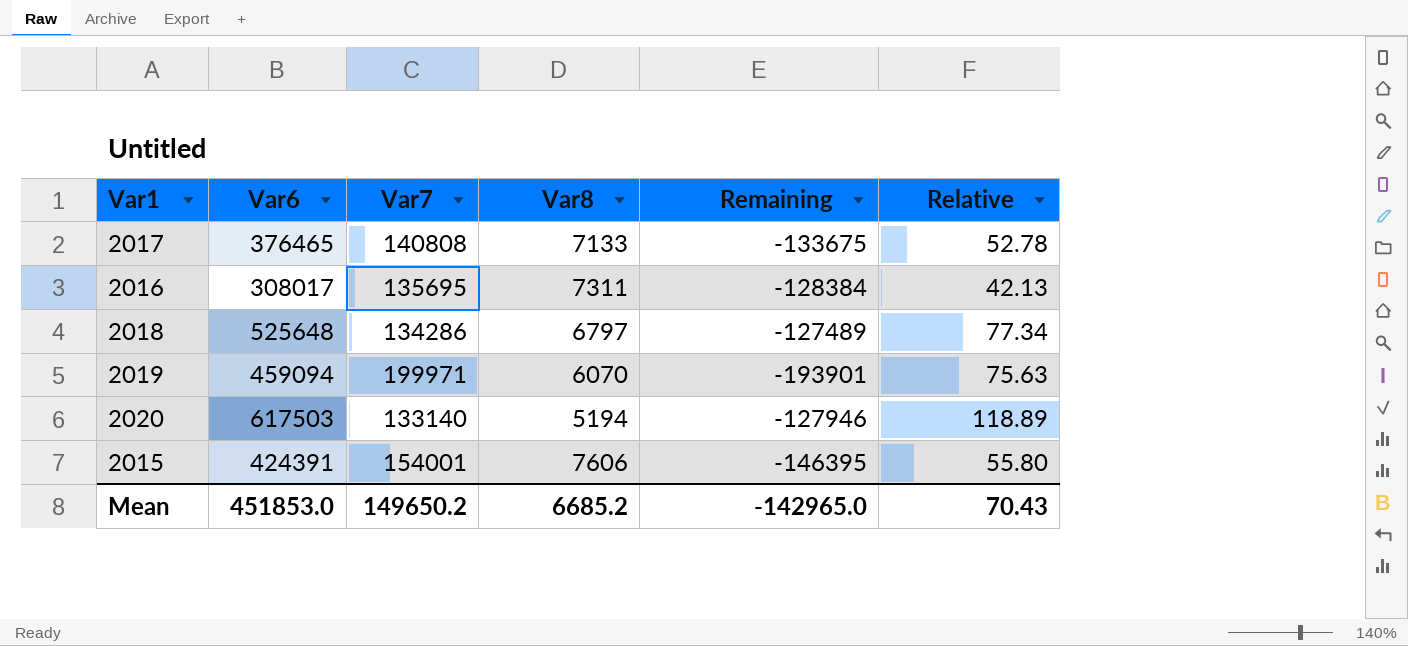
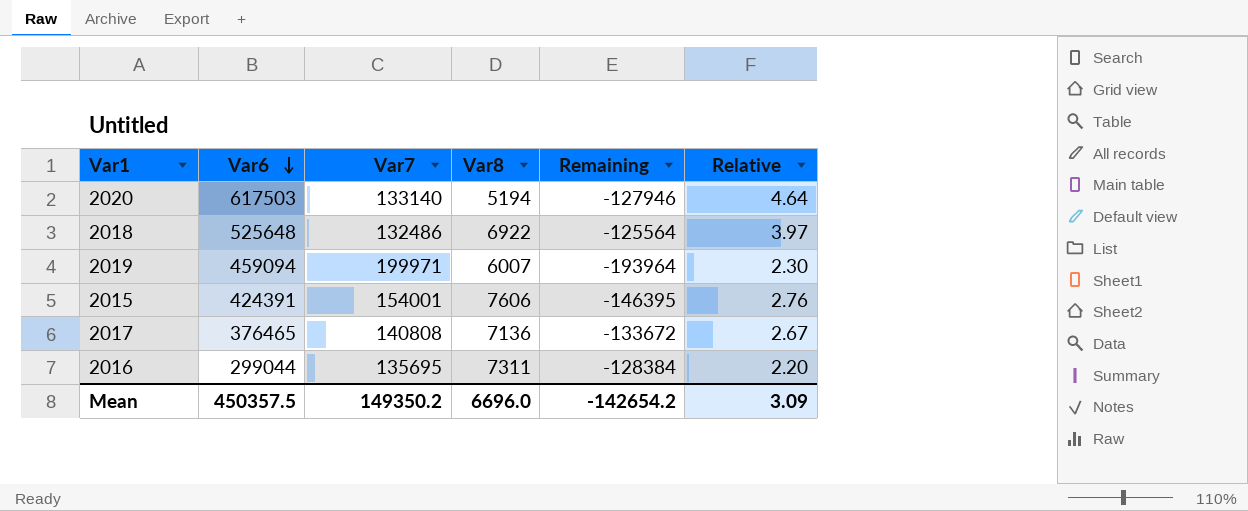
row order: none -> Var6 descending
column Relative | formula: [Var6] / [Var8] -> [Var6] / [Var7]
2018 | Var7: 134286 -> 132486
2018 | Var8: 6797 -> 6922
2018 | Remaining: -127489 -> -125564
2019 | Var8: 6070 -> 6007
2019 | Remaining: -193901 -> -193964
2017 | Var8: 7133 -> 7136
2017 | Remaining: -133675 -> -133672
2016 | Var6: 308017 -> 299044
Mean | Var6: 451853.0 -> 450357.5
Mean | Var7: 149650.2 -> 149350.2
Mean | Var8: 6685.2 -> 6696.0
Mean | Remaining: -142965.0 -> -142654.2
Mean | Relative: 70.43 -> 3.09

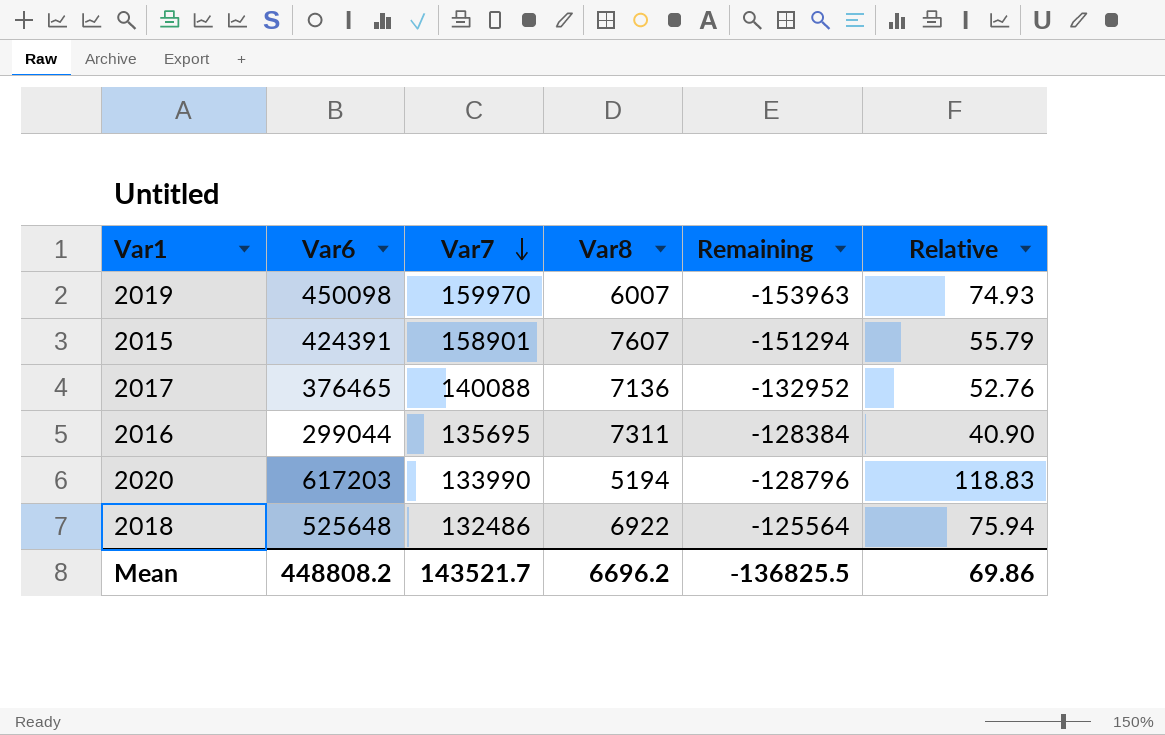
row order: Var6 descending -> Var7 descending
column Relative | formula: [Var6] / [Var7] -> [Var6] / [Var8]
2019 | Var6: 459094 -> 450098
2019 | Var7: 199971 -> 159970
2019 | Remaining: -193964 -> -153963
2015 | Var7: 154001 -> 158901
2015 | Var8: 7606 -> 7607
2015 | Remaining: -146395 -> -151294
2017 | Var7: 140808 -> 140088
2017 | Remaining: -133672 -> -132952
2020 | Var6: 617503 -> 617203
2020 | Var7: 133140 -> 133990
2020 | Remaining: -127946 -> -128796
Mean | Var6: 450357.5 -> 448808.2
Mean | Var7: 149350.2 -> 143521.7
Mean | Var8: 6696.0 -> 6696.2
Mean | Remaining: -142654.2 -> -136825.5
Mean | Relative: 3.09 -> 69.86

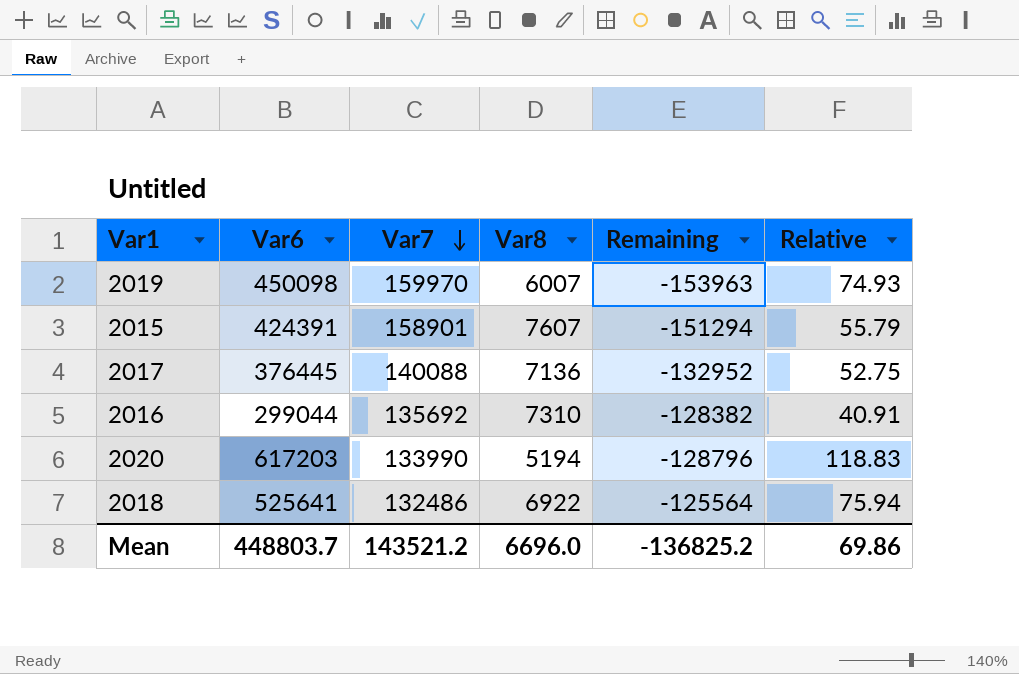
2017 | Var6: 376465 -> 376445
2017 | Relative: 52.76 -> 52.75
2016 | Var7: 135695 -> 135692
2016 | Var8: 7311 -> 7310
2016 | Remaining: -128384 -> -128382
2016 | Relative: 40.90 -> 40.91
2018 | Var6: 525648 -> 525641
Mean | Var6: 448808.2 -> 448803.7
Mean | Var7: 143521.7 -> 143521.2
Mean | Var8: 6696.2 -> 6696.0
Mean | Remaining: -136825.5 -> -136825.2

